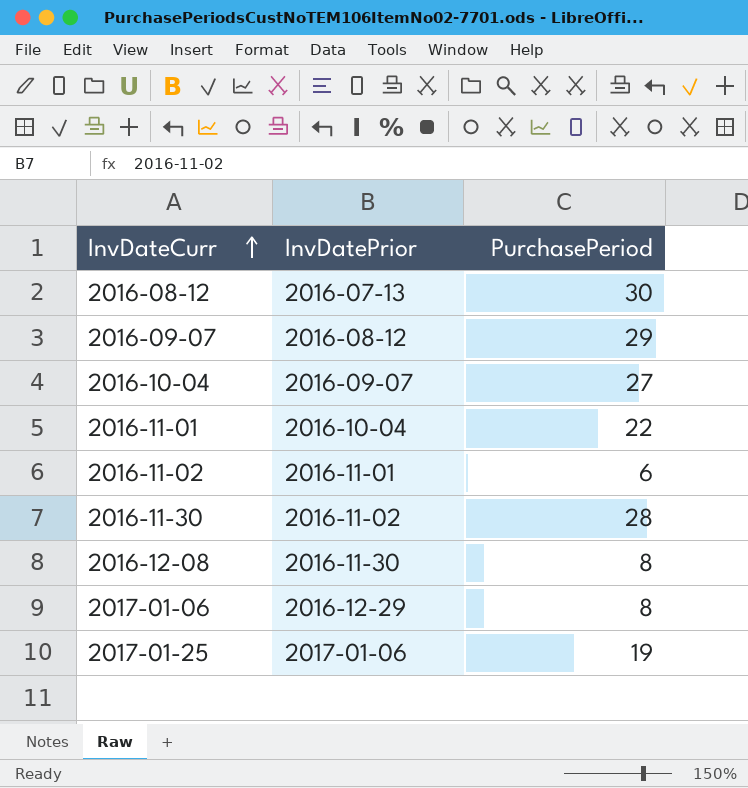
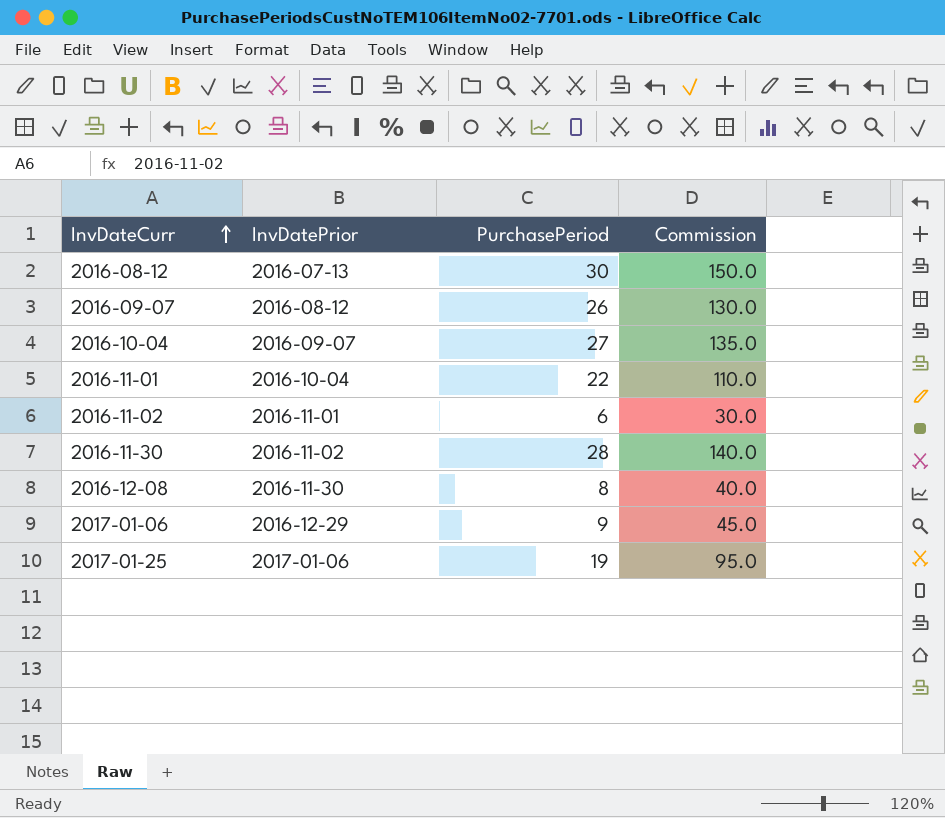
column Commission | formula: none -> [PurchasePeriod] * 5
2016-09-07 | PurchasePeriod: 29 -> 26
2017-01-06 | PurchasePeriod: 8 -> 9

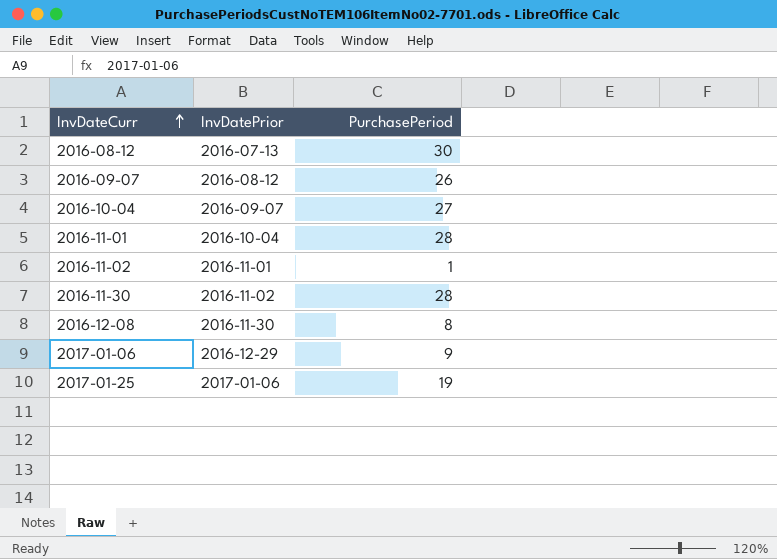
column Commission | formula: [PurchasePeriod] * 5 -> none
2016-11-01 | PurchasePeriod: 22 -> 28
2016-11-02 | PurchasePeriod: 6 -> 1

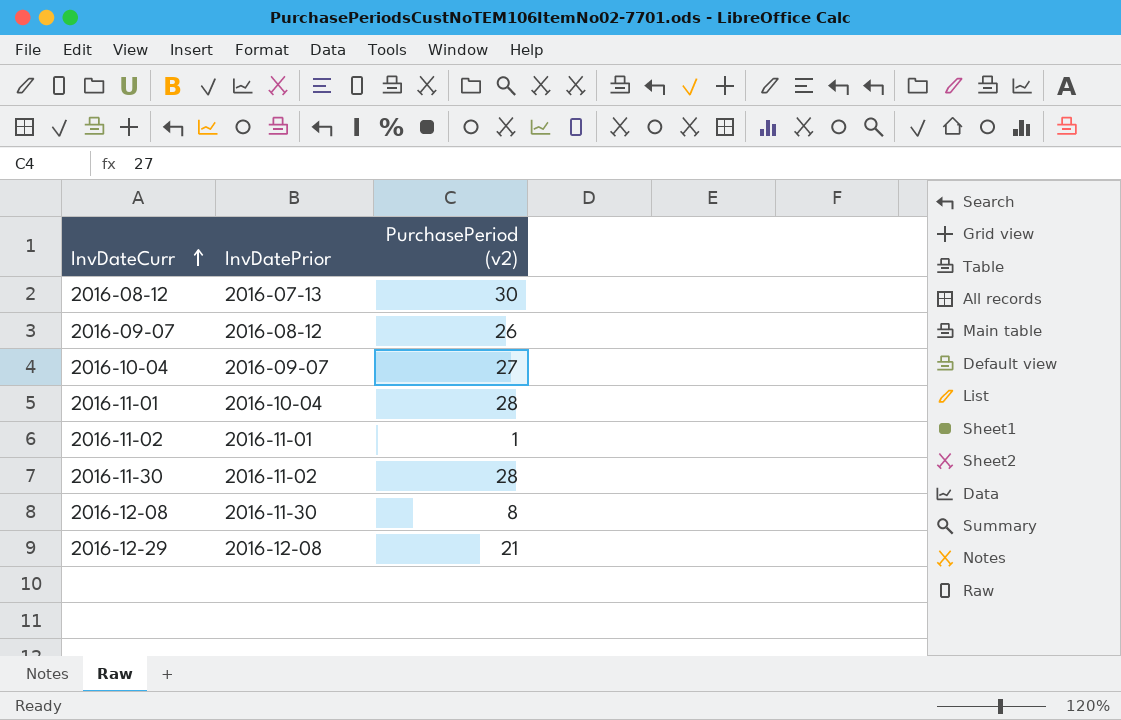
column name: PurchasePeriod -> PurchasePeriod (v2)
row 2017-01-06: 2016-12-29 | 9 -> none
row 2017-01-25: 2017-01-06 | 19 -> none
row 2016-12-29: none -> 2016-12-08 | 21

